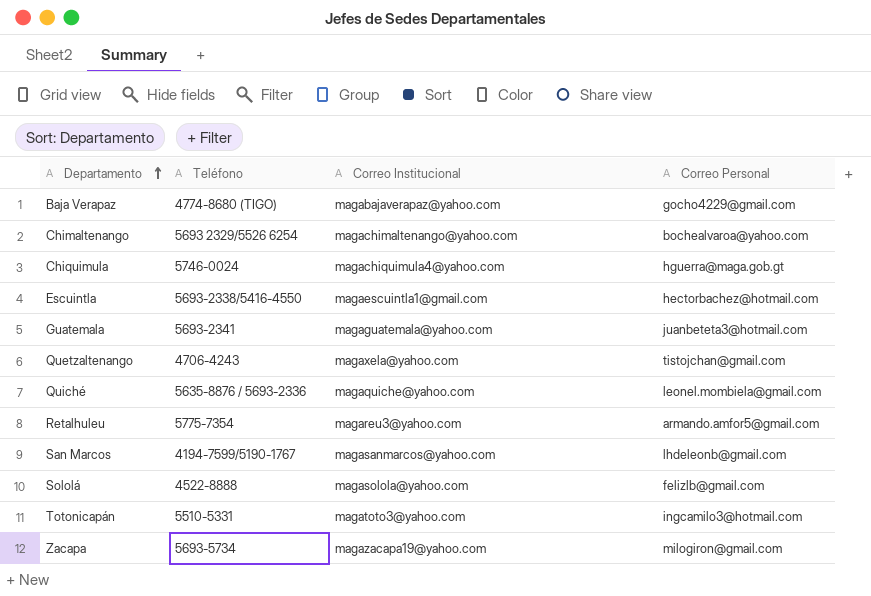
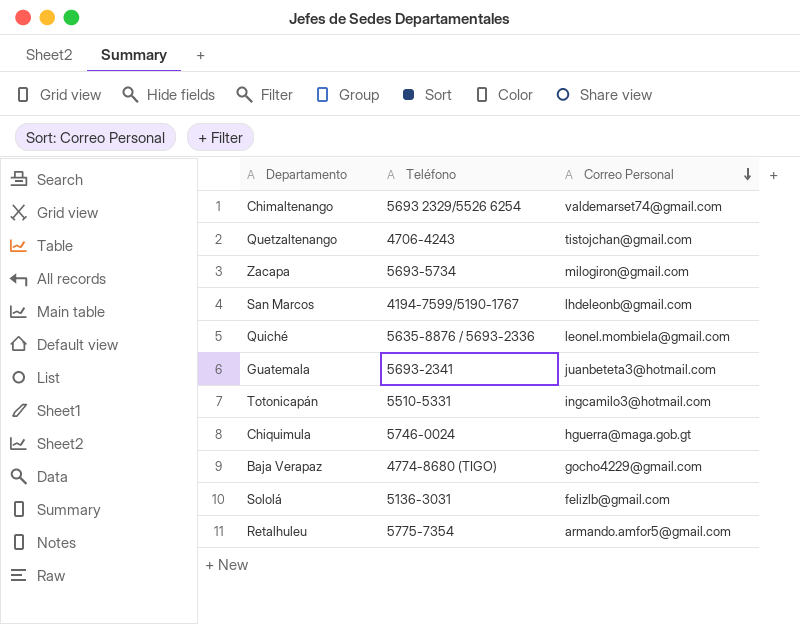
row order: Departamento ascending -> Correo Personal descending
column Correo Institucional | position: 3 -> none
row Escuintla: 5693-2338/5416-4550 | magaescuintla1@gmail.com | hectorbachez@hotmail.com -> none
Chimaltenango | Correo Personal: bochealvaroa@yahoo.com -> valdemarset74@gmail.com
Sololá | Teléfono: 4522-8888 -> 5136-3031

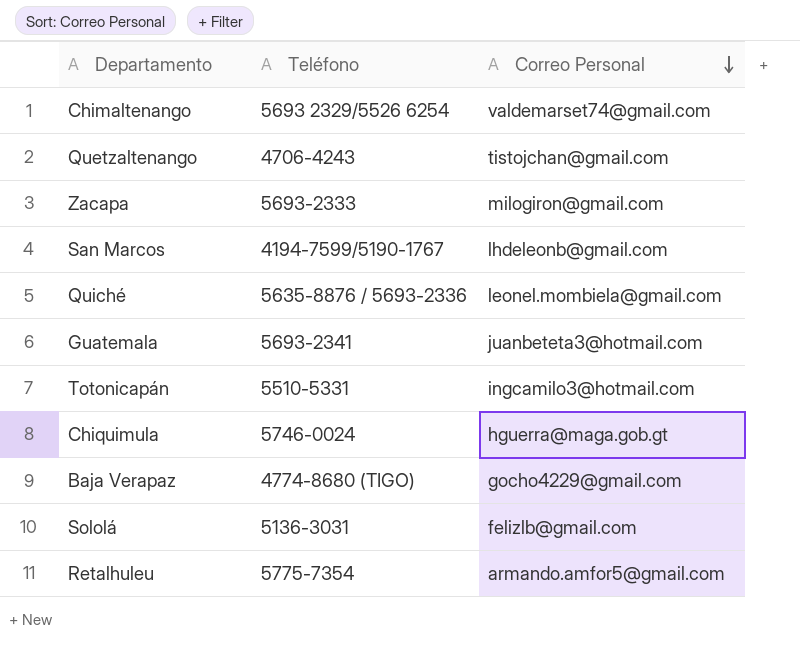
Zacapa | Teléfono: 5693-5734 -> 5693-2333

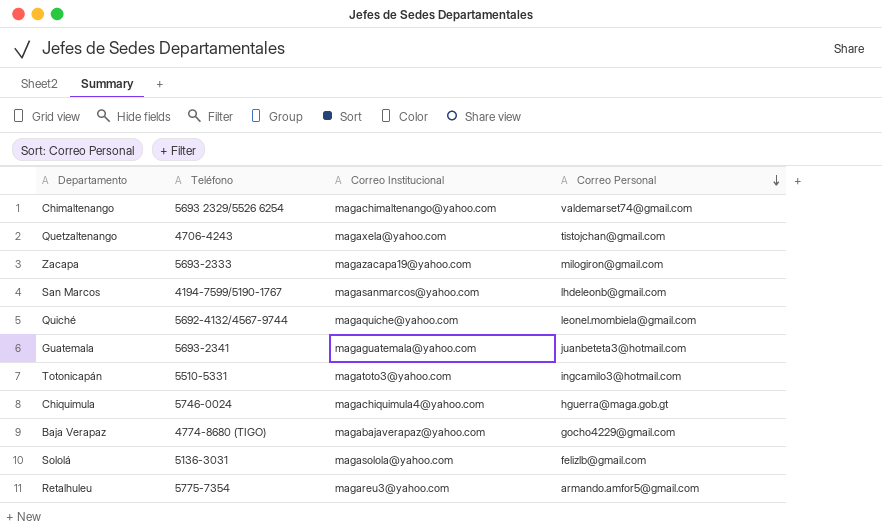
column Correo Institucional | position: none -> 3
Quiché | Teléfono: 5635-8876 / 5693-2336 -> 5692-4132/4567-9744

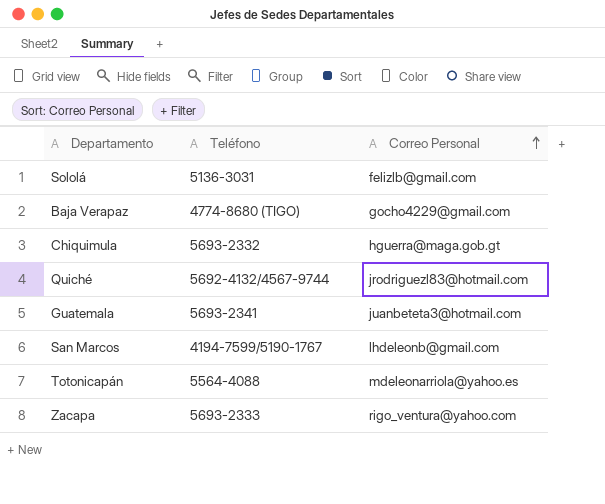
row order: Correo Personal descending -> Correo Personal ascending
column Correo Institucional | position: 3 -> none
row Chimaltenango: 5693 2329/5526 6254 | magachimaltenango@yahoo.com | valdemarset74@gmail.com -> none
row Quetzaltenango: 4706-4243 | magaxela@yahoo.com | tistojchan@gmail.com -> none
row Retalhuleu: 5775-7354 | magareu3@yahoo.com | armando.amfor5@gmail.com -> none
Chiquimula | Teléfono: 5746-0024 -> 5693-2332
Quiché | Correo Personal: leonel.mombiela@gmail.com -> jrodriguezl83@hotmail.com
Totonicapán | Teléfono: 5510-5331 -> 5564-4088
Totonicapán | Correo Personal: ingcamilo3@hotmail.com -> mdeleonarriola@yahoo.es
Zacapa | Correo Personal: milogiron@gmail.com -> rigo_ventura@yahoo.com

